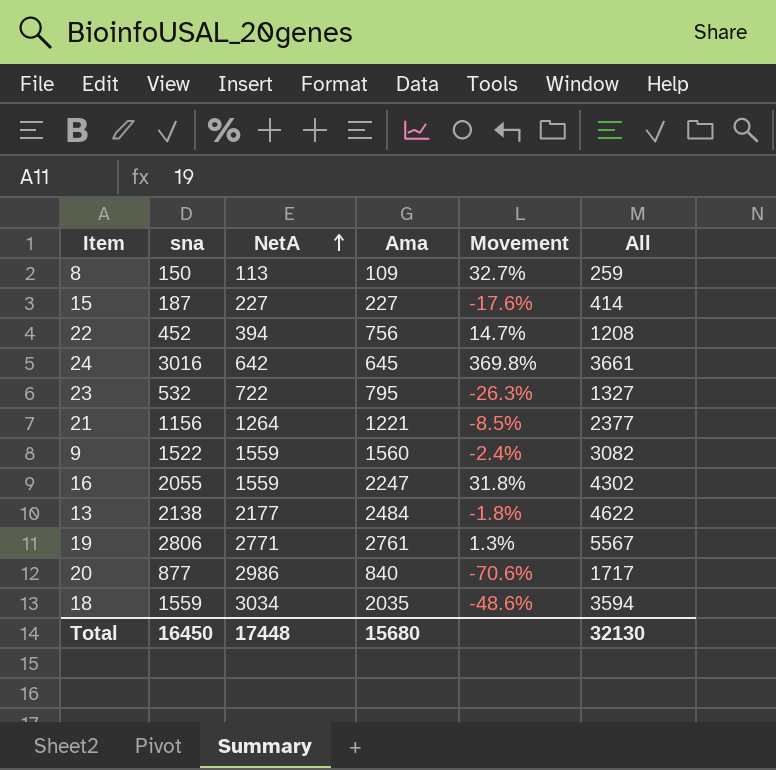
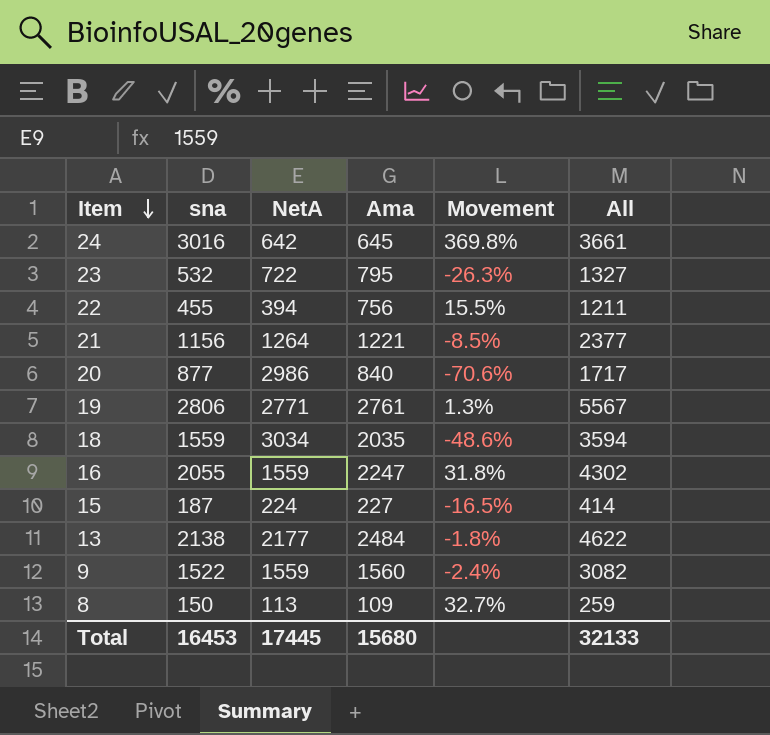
row order: NetA ascending -> Item descending
22 | sna: 452 -> 455
22 | Movement: 14.7% -> 15.5%
22 | All: 1208 -> 1211
15 | NetA: 227 -> 224
15 | Movement: -17.6% -> -16.5%
Total | sna: 16450 -> 16453
Total | NetA: 17448 -> 17445
Total | All: 32130 -> 32133

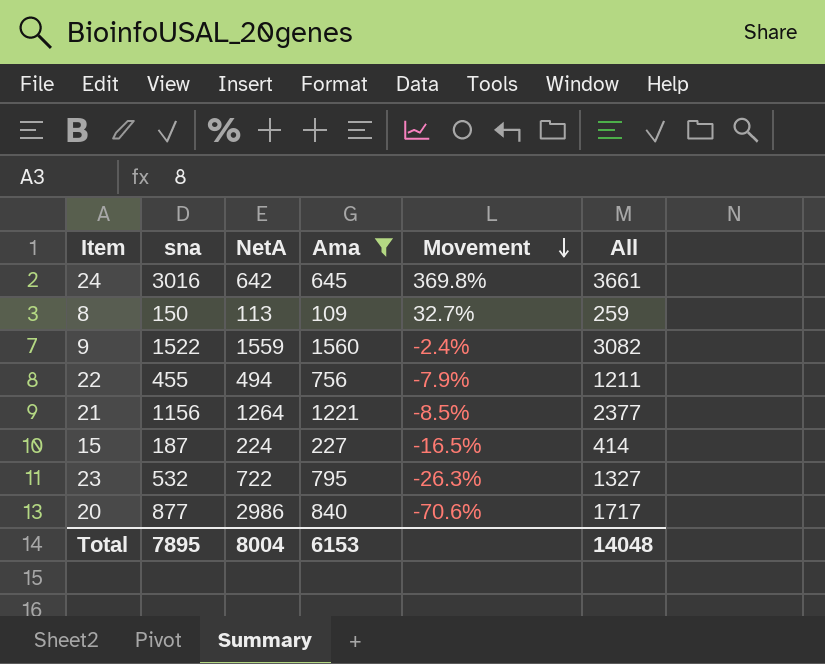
filter: none -> Ama <= 1560
row order: Item descending -> Movement descending
22 | NetA: 394 -> 494
22 | Movement: 15.5% -> -7.9%
Total | sna: 16453 -> 7895
Total | NetA: 17445 -> 8004
Total | Ama: 15680 -> 6153
Total | All: 32133 -> 14048

